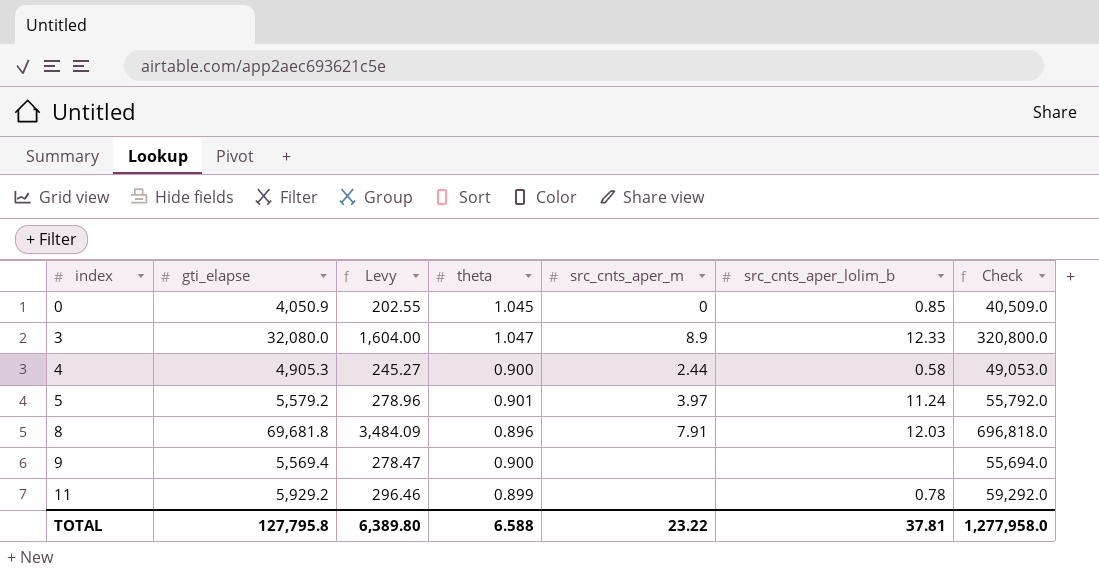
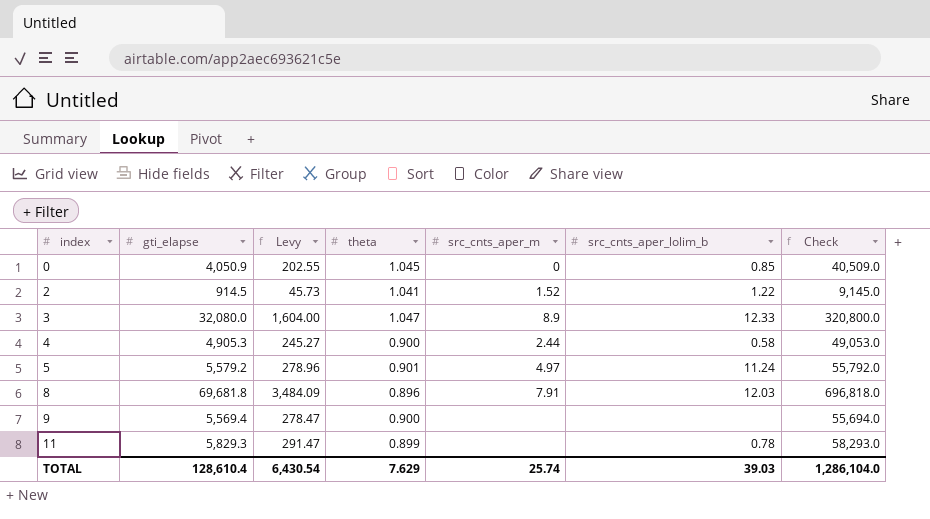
row 2: none -> 914.5 | 45.73 | 1.041 | 1.52 | 1.22 | 9,145.0
5 | src_cnts_aper_m: 3.97 -> 4.97
11 | gti_elapse: 5,929.2 -> 5,829.3
11 | Levy: 296.46 -> 291.47
11 | Check: 59,292.0 -> 58,293.0
TOTAL | gti_elapse: 127,795.8 -> 128,610.4
TOTAL | Levy: 6,389.80 -> 6,430.54
TOTAL | theta: 6.588 -> 7.629
TOTAL | src_cnts_aper_m: 23.22 -> 25.74
TOTAL | src_cnts_aper_lolim_b: 37.81 -> 39.03
TOTAL | Check: 1,277,958.0 -> 1,286,104.0

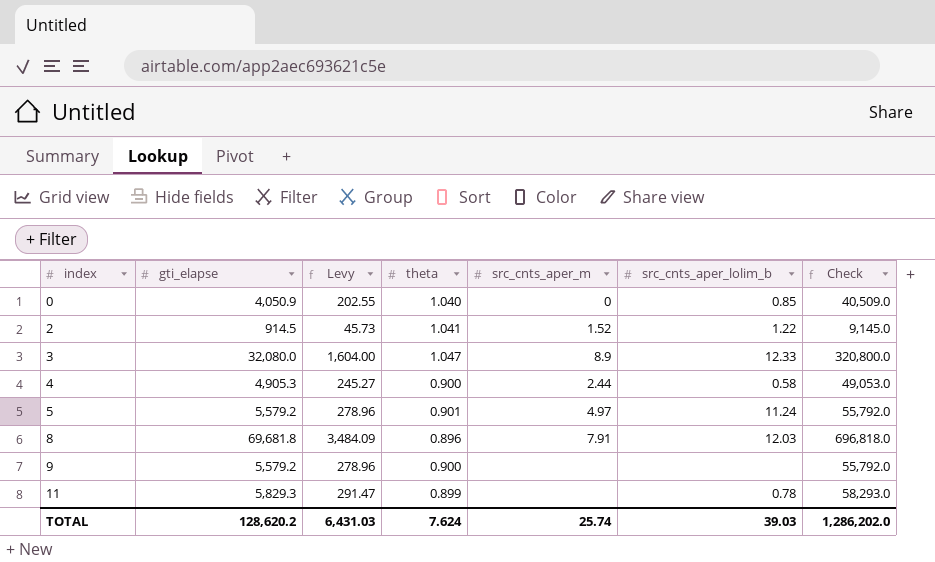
0 | theta: 1.045 -> 1.040
9 | gti_elapse: 5,569.4 -> 5,579.2
9 | Levy: 278.47 -> 278.96
9 | Check: 55,694.0 -> 55,792.0
TOTAL | gti_elapse: 128,610.4 -> 128,620.2
TOTAL | Levy: 6,430.54 -> 6,431.03
TOTAL | theta: 7.629 -> 7.624
TOTAL | Check: 1,286,104.0 -> 1,286,202.0

